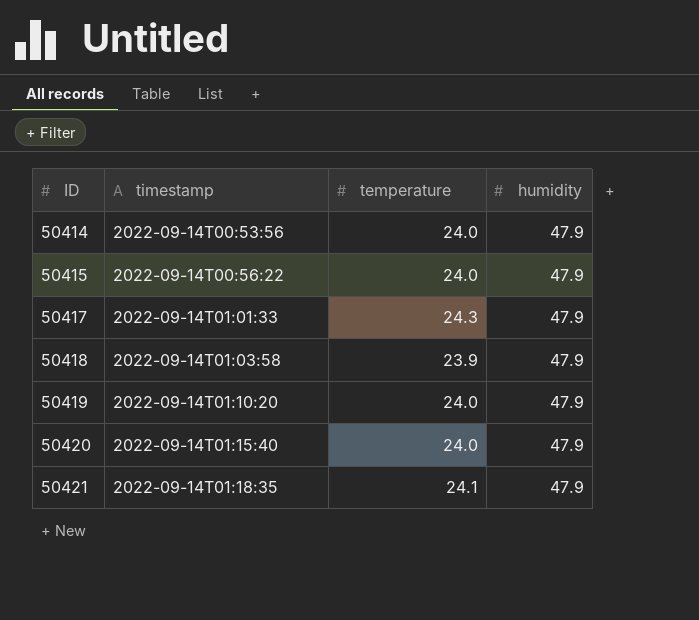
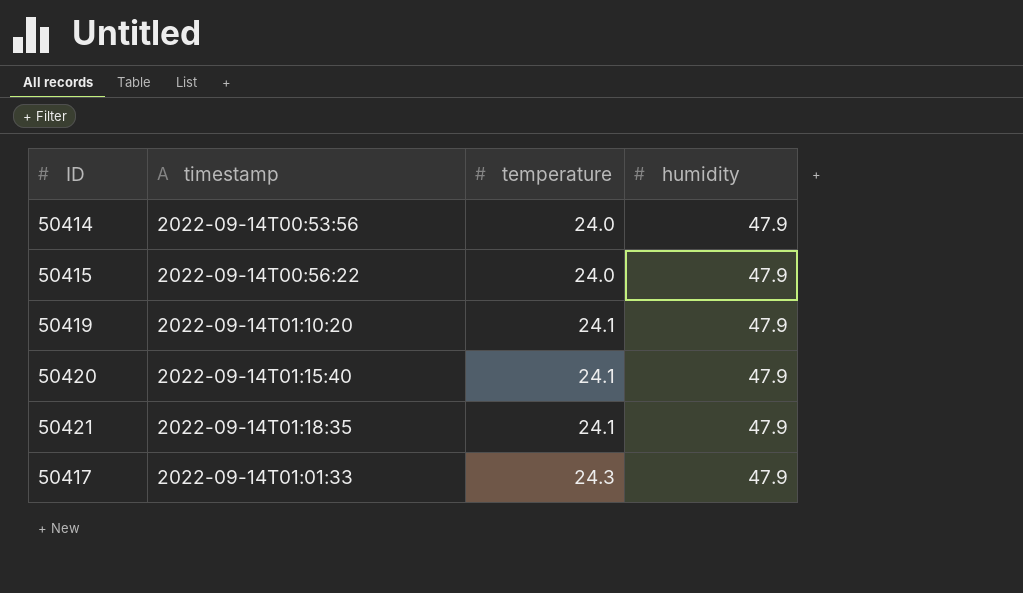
row order: ID ascending -> temperature ascending
row 50418: 2022-09-14T01:03:58 | 23.9 | 47.9 -> none
50419 | temperature: 24.0 -> 24.1
50420 | temperature: 24.0 -> 24.1

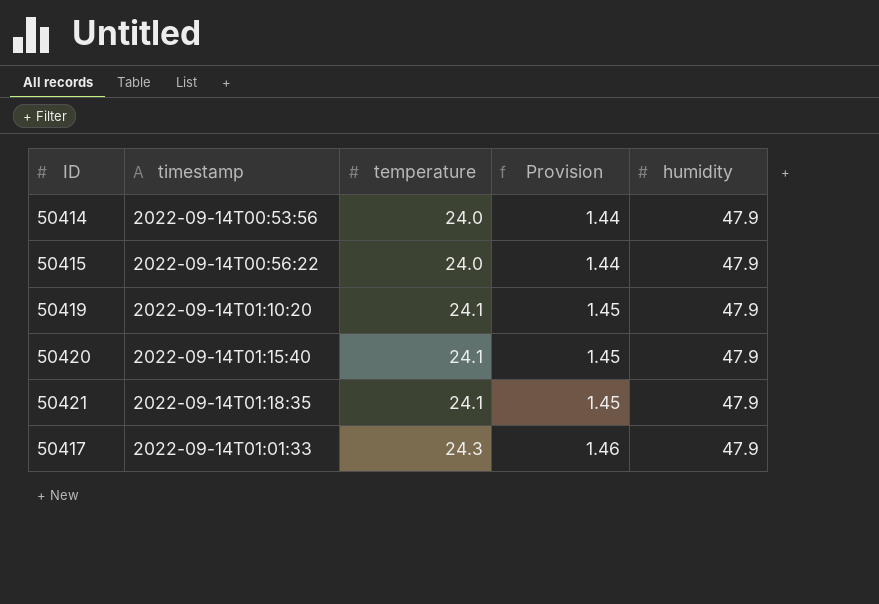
column Provision | formula: none -> [temperature] * 0.06

